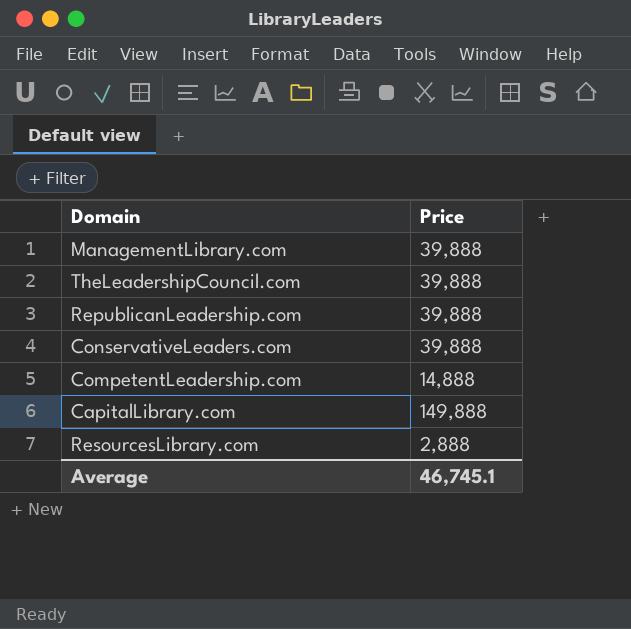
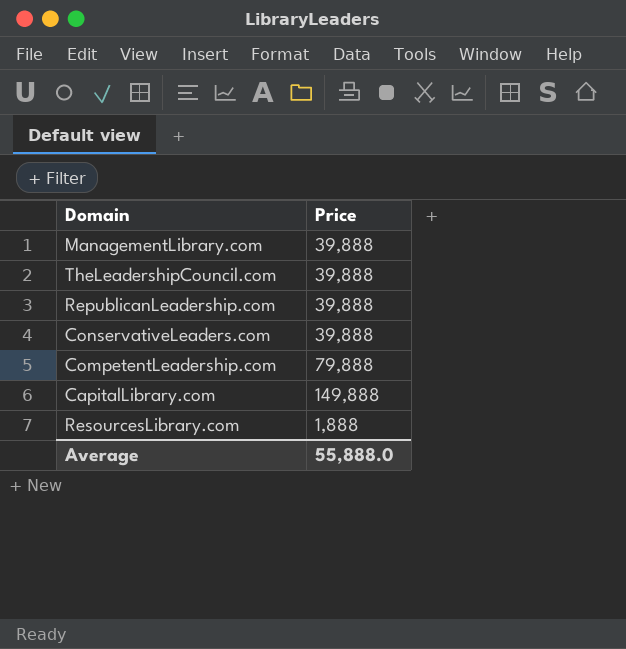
CompetentLeadership.com | Price: 14,888 -> 79,888
ResourcesLibrary.com | Price: 2,888 -> 1,888
Average | Price: 46,745.1 -> 55,888.0

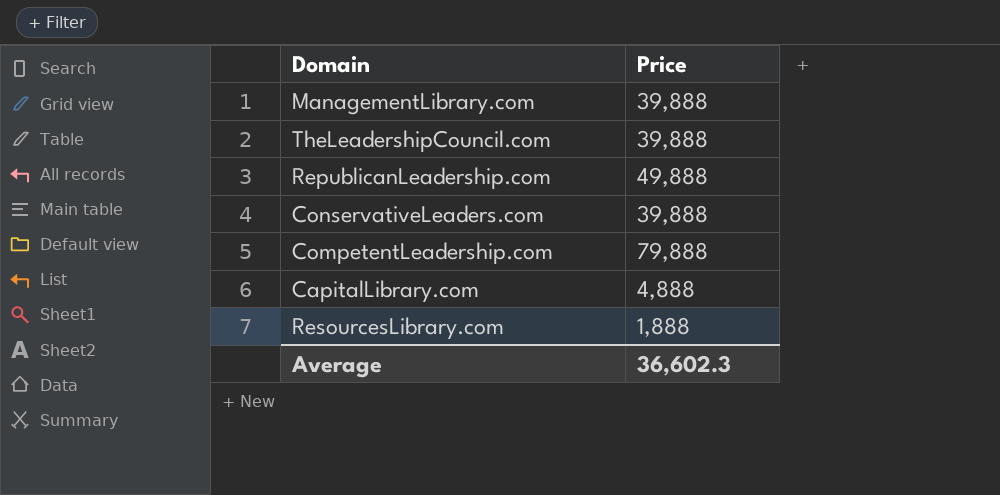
RepublicanLeadership.com | Price: 39,888 -> 49,888
CapitalLibrary.com | Price: 149,888 -> 4,888
Average | Price: 55,888.0 -> 36,602.3

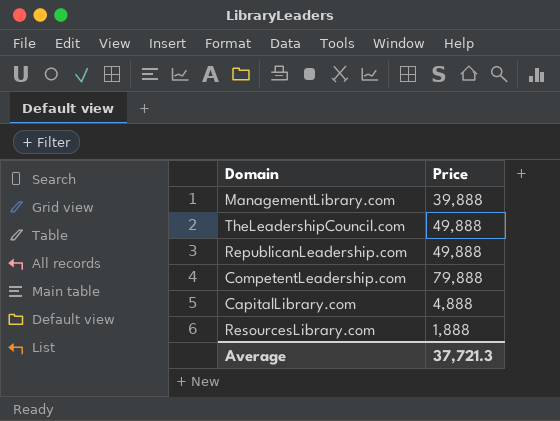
row ConservativeLeaders.com: 39,888 -> none
TheLeadershipCouncil.com | Price: 39,888 -> 49,888
Average | Price: 36,602.3 -> 37,721.3

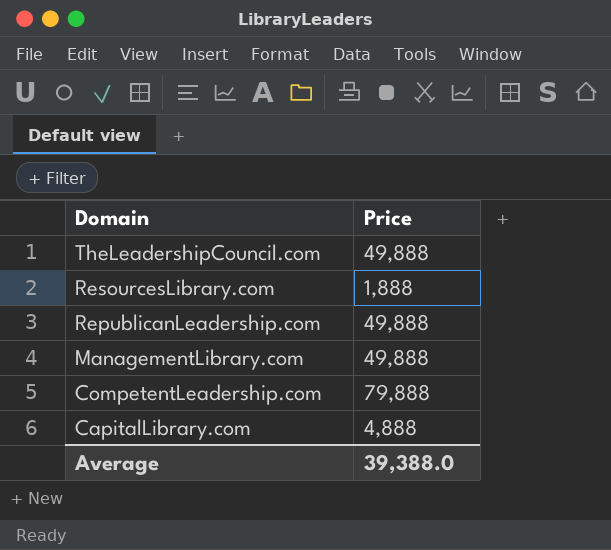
row order: none -> Domain descending
ManagementLibrary.com | Price: 39,888 -> 49,888
Average | Price: 37,721.3 -> 39,388.0

